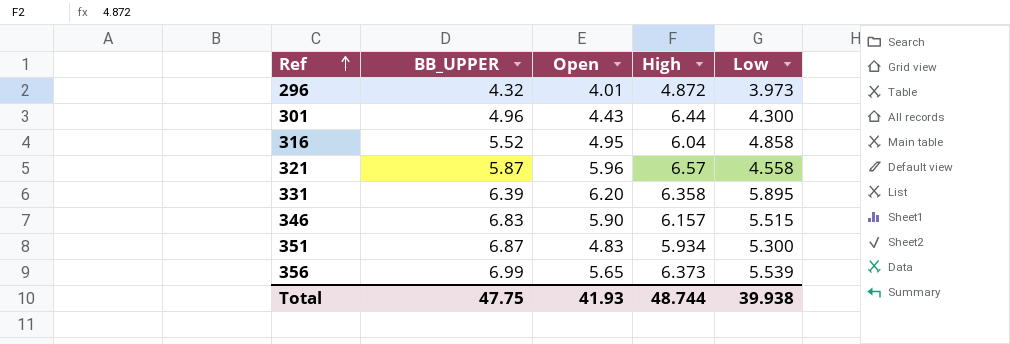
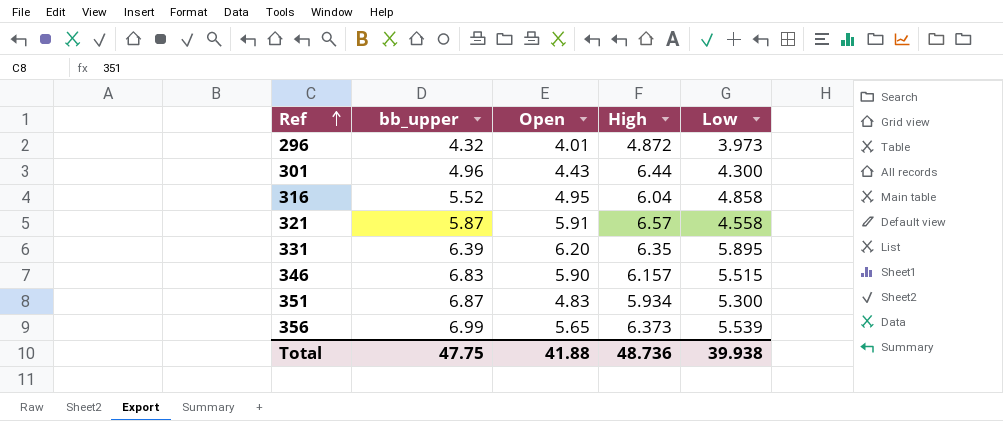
column name: BB_UPPER -> bb_upper
321 | Open: 5.96 -> 5.91
331 | High: 6.358 -> 6.35
Total | Open: 41.93 -> 41.88
Total | High: 48.744 -> 48.736

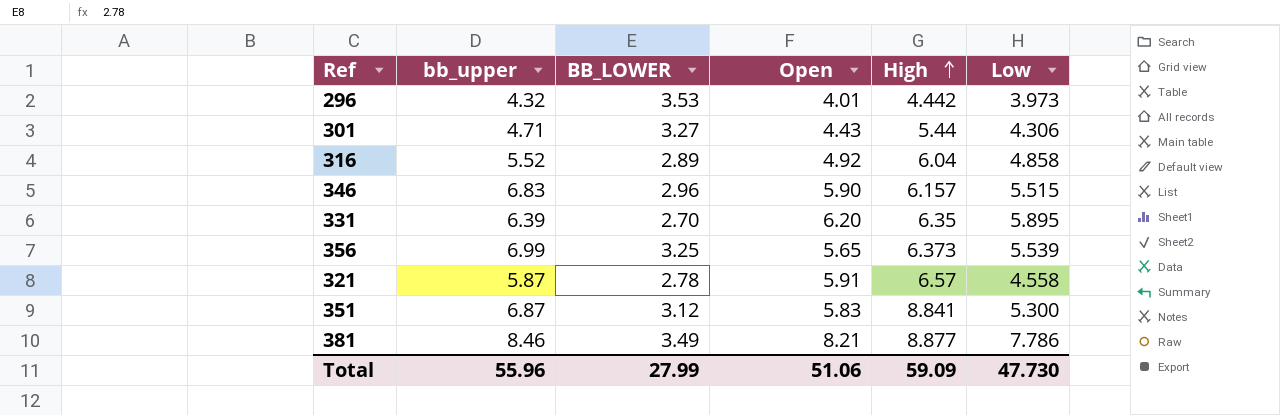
row order: Ref ascending -> High ascending
column BB_LOWER | position: none -> 3
296 | High: 4.872 -> 4.442
301 | bb_upper: 4.96 -> 4.71
301 | High: 6.44 -> 5.44
301 | Low: 4.300 -> 4.306
316 | Open: 4.95 -> 4.92
351 | Open: 4.83 -> 5.83
351 | High: 5.934 -> 8.841
row 381: none -> 8.46 | 3.49 | 8.21 | 8.877 | 7.786
Total | bb_upper: 47.75 -> 55.96
Total | Open: 41.88 -> 51.06
Total | High: 48.736 -> 59.09
Total | Low: 39.938 -> 47.730

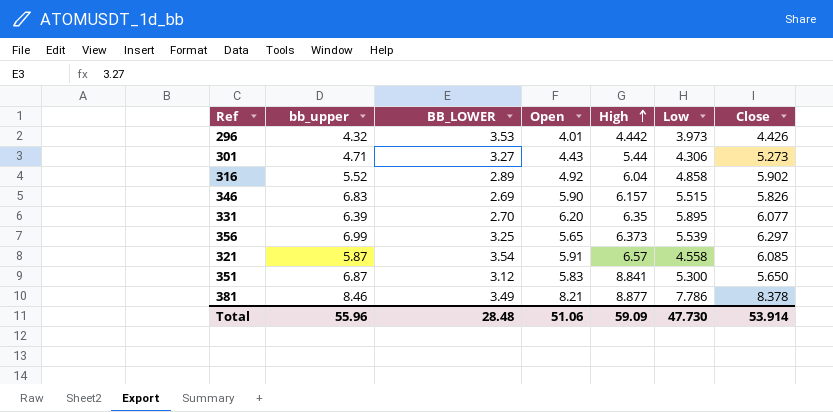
column Close | position: none -> 7
346 | BB_LOWER: 2.96 -> 2.69
321 | BB_LOWER: 2.78 -> 3.54
Total | BB_LOWER: 27.99 -> 28.48

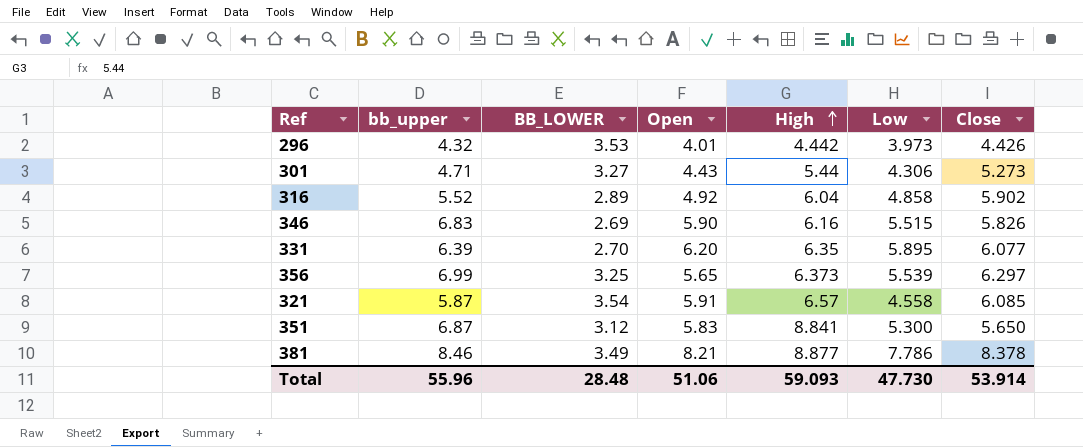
346 | High: 6.157 -> 6.16
Total | High: 59.09 -> 59.093

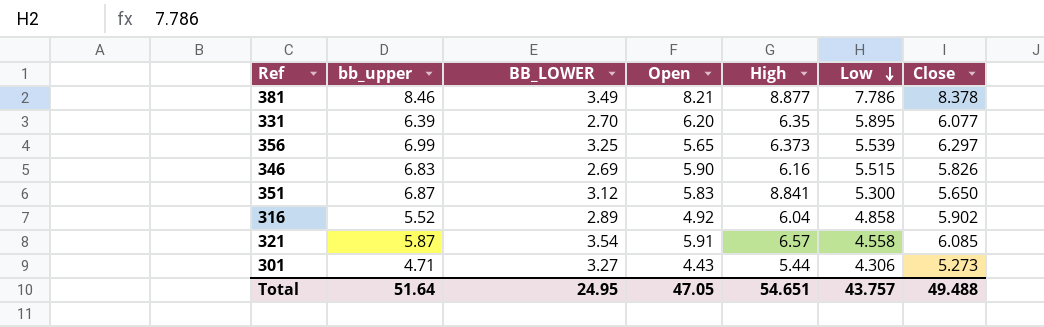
row order: High ascending -> Low descending
row 296: 4.32 | 3.53 | 4.01 | 4.442 | 3.973 | 4.426 -> none
Total | bb_upper: 55.96 -> 51.64
Total | BB_LOWER: 28.48 -> 24.95
Total | Open: 51.06 -> 47.05
Total | High: 59.093 -> 54.651
Total | Low: 47.730 -> 43.757
Total | Close: 53.914 -> 49.488

